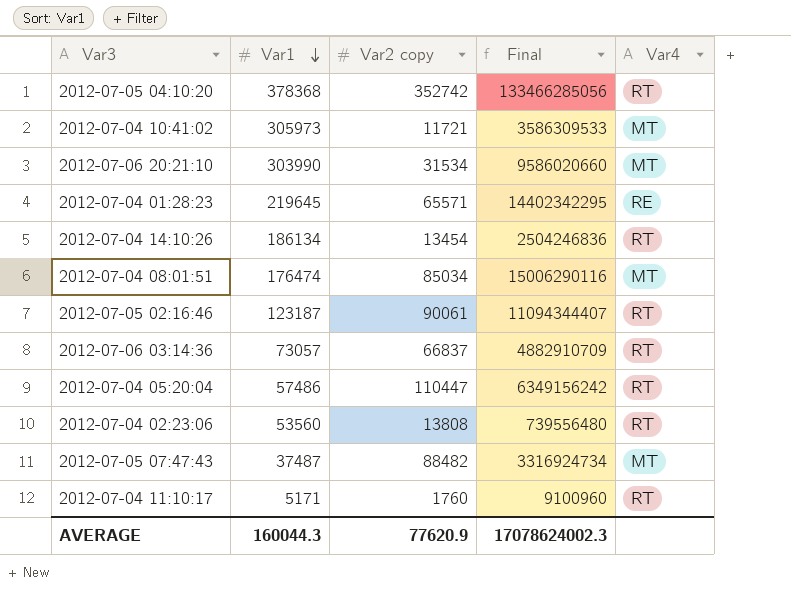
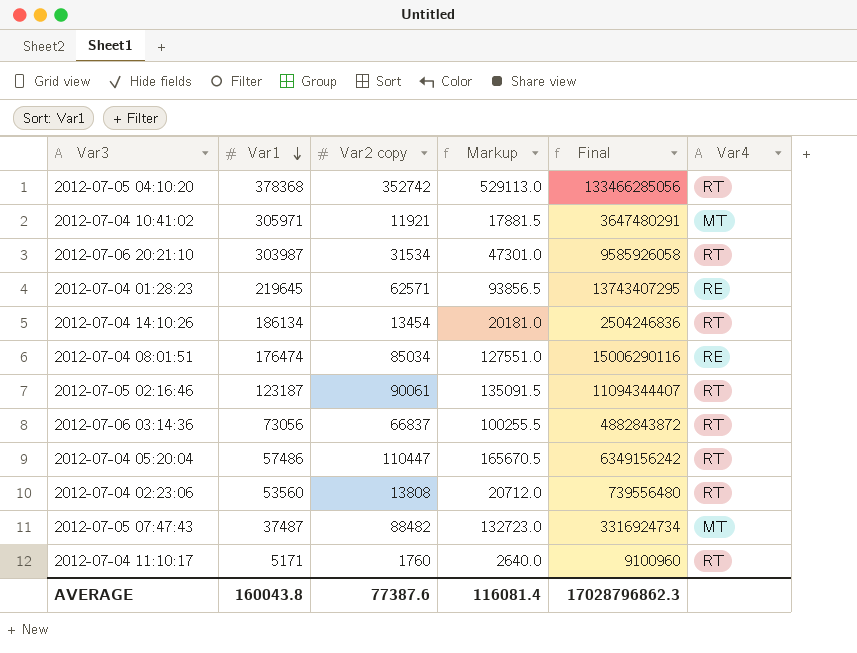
column Markup | formula: none -> [Var2 copy] * 1.5
2012-07-04 10:41:02 | Var1: 305973 -> 305971
2012-07-04 10:41:02 | Var2 copy: 11721 -> 11921
2012-07-04 10:41:02 | Final: 3586309533 -> 3647480291
2012-07-06 20:21:10 | Var1: 303990 -> 303987
2012-07-06 20:21:10 | Final: 9586020660 -> 9585926058
2012-07-06 20:21:10 | Var4: MT -> RT
2012-07-04 01:28:23 | Var2 copy: 65571 -> 62571
2012-07-04 01:28:23 | Final: 14402342295 -> 13743407295
2012-07-04 08:01:51 | Var4: MT -> RE
2012-07-06 03:14:36 | Var1: 73057 -> 73056
2012-07-06 03:14:36 | Final: 4882910709 -> 4882843872
AVERAGE | Var1: 160044.3 -> 160043.8
AVERAGE | Var2 copy: 77620.9 -> 77387.6
AVERAGE | Final: 17078624002.3 -> 17028796862.3

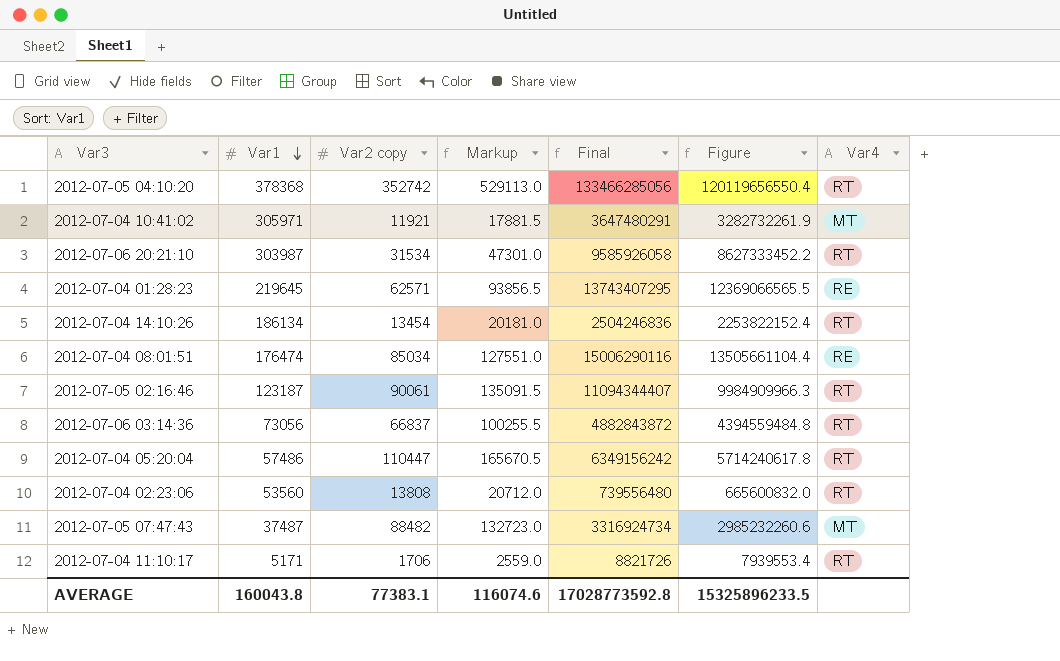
column Figure | formula: none -> [Final] * 0.9
2012-07-04 11:10:17 | Var2 copy: 1760 -> 1706
2012-07-04 11:10:17 | Markup: 2640.0 -> 2559.0
2012-07-04 11:10:17 | Final: 9100960 -> 8821726
AVERAGE | Var2 copy: 77387.6 -> 77383.1
AVERAGE | Markup: 116081.4 -> 116074.6
AVERAGE | Final: 17028796862.3 -> 17028773592.8

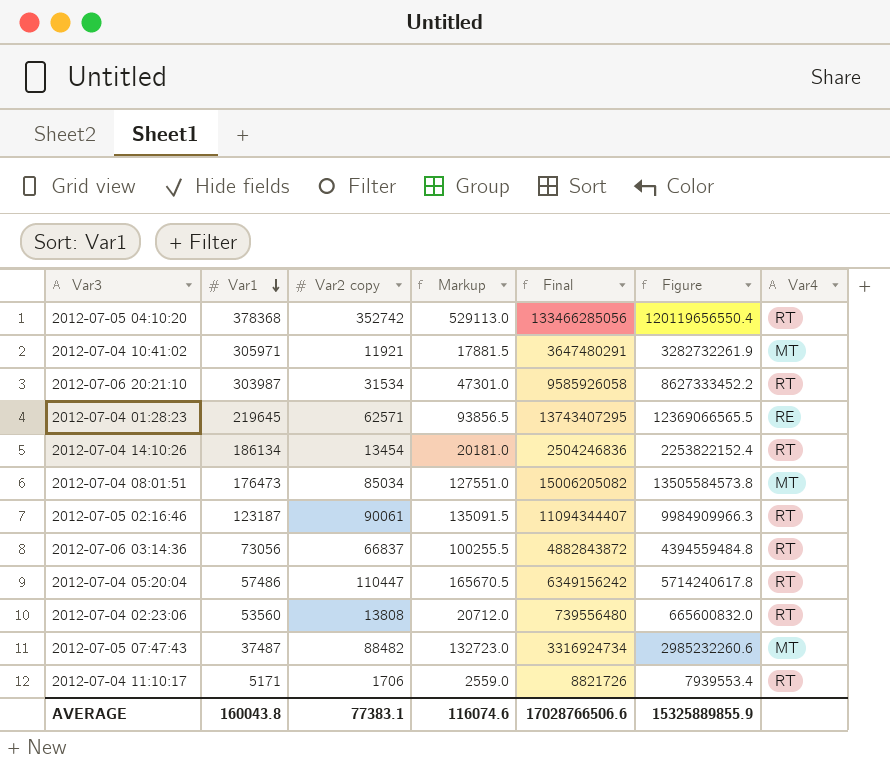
2012-07-04 08:01:51 | Var1: 176474 -> 176473
2012-07-04 08:01:51 | Final: 15006290116 -> 15006205082
2012-07-04 08:01:51 | Figure: 13505661104.4 -> 13505584573.8
2012-07-04 08:01:51 | Var4: RE -> MT
AVERAGE | Final: 17028773592.8 -> 17028766506.6
AVERAGE | Figure: 15325896233.5 -> 15325889855.9

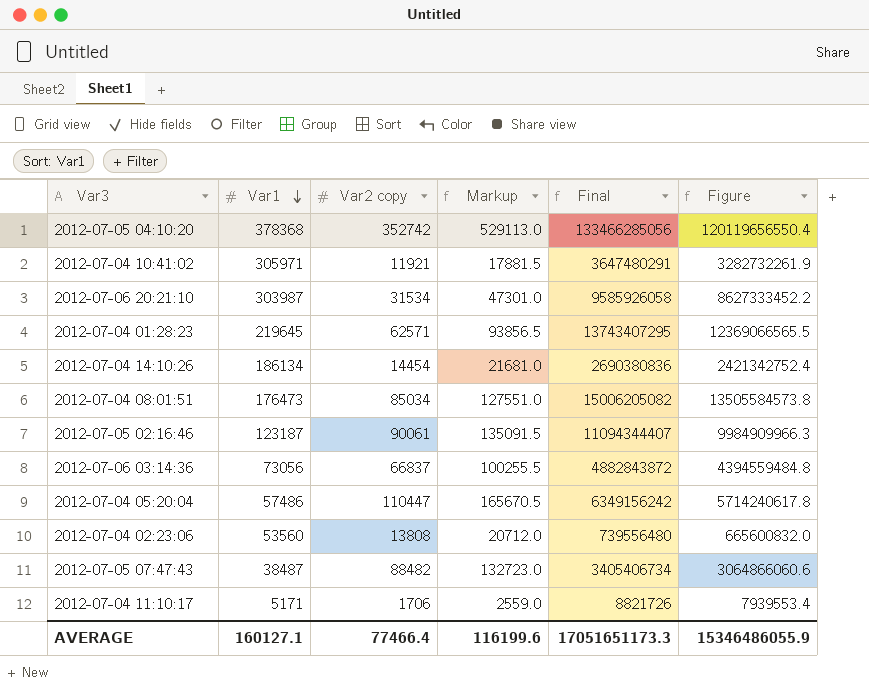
column Var4 | position: 7 -> none
2012-07-04 14:10:26 | Var2 copy: 13454 -> 14454
2012-07-04 14:10:26 | Markup: 20181.0 -> 21681.0
2012-07-04 14:10:26 | Final: 2504246836 -> 2690380836
2012-07-04 14:10:26 | Figure: 2253822152.4 -> 2421342752.4
2012-07-05 07:47:43 | Var1: 37487 -> 38487
2012-07-05 07:47:43 | Final: 3316924734 -> 3405406734
2012-07-05 07:47:43 | Figure: 2985232260.6 -> 3064866060.6
AVERAGE | Var1: 160043.8 -> 160127.1
AVERAGE | Var2 copy: 77383.1 -> 77466.4
AVERAGE | Markup: 116074.6 -> 116199.6
AVERAGE | Final: 17028766506.6 -> 17051651173.3
AVERAGE | Figure: 15325889855.9 -> 15346486055.9

